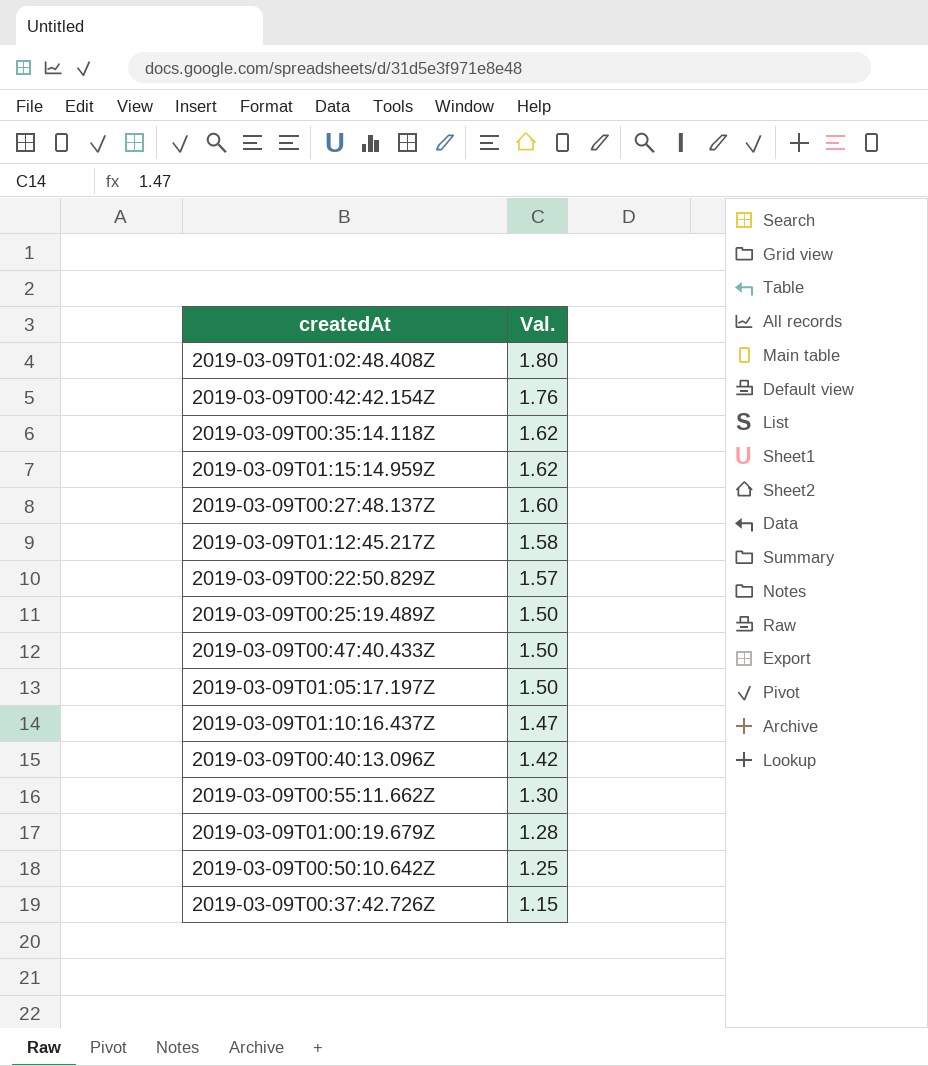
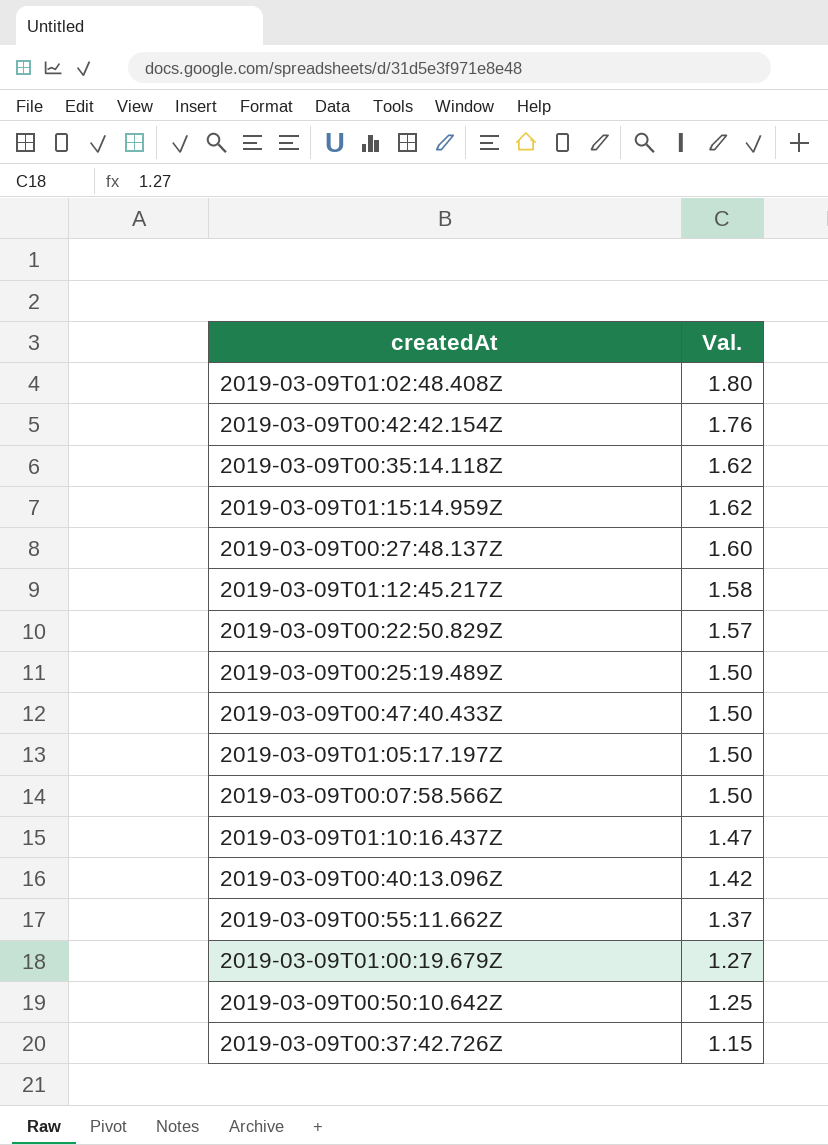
row 2019-03-09T00:07:58.566Z: none -> 1.50
2019-03-09T00:55:11.662Z | Val.: 1.30 -> 1.37
2019-03-09T01:00:19.679Z | Val.: 1.28 -> 1.27

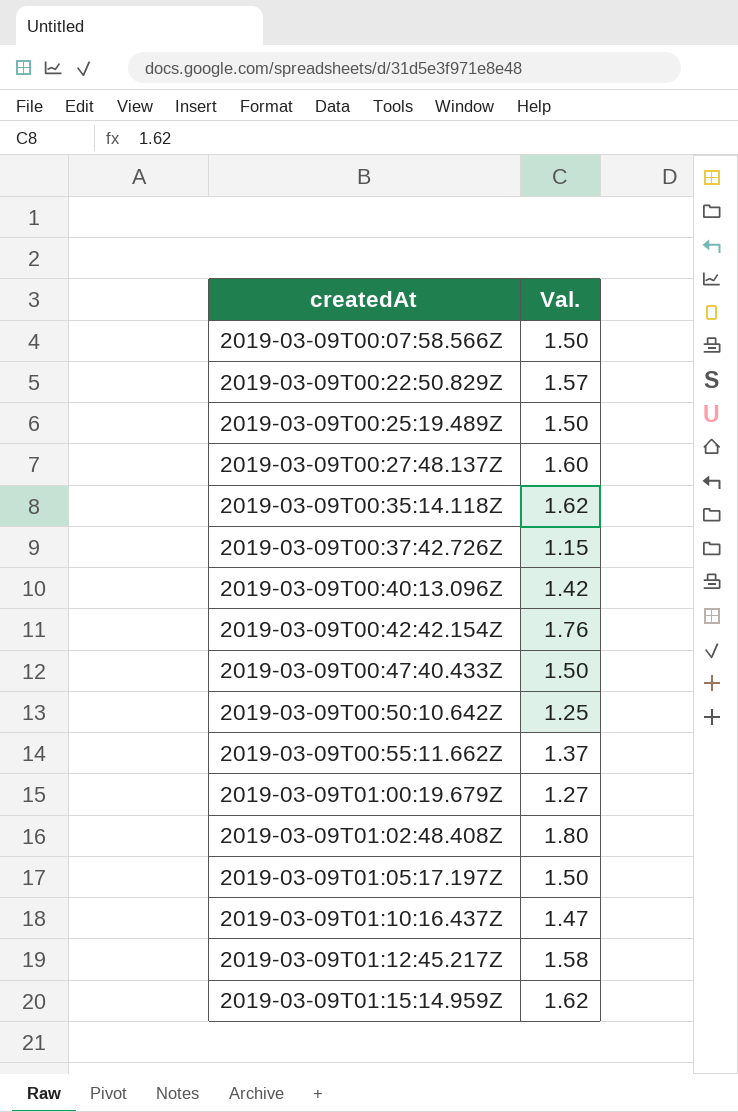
row order: Val. descending -> createdAt ascending

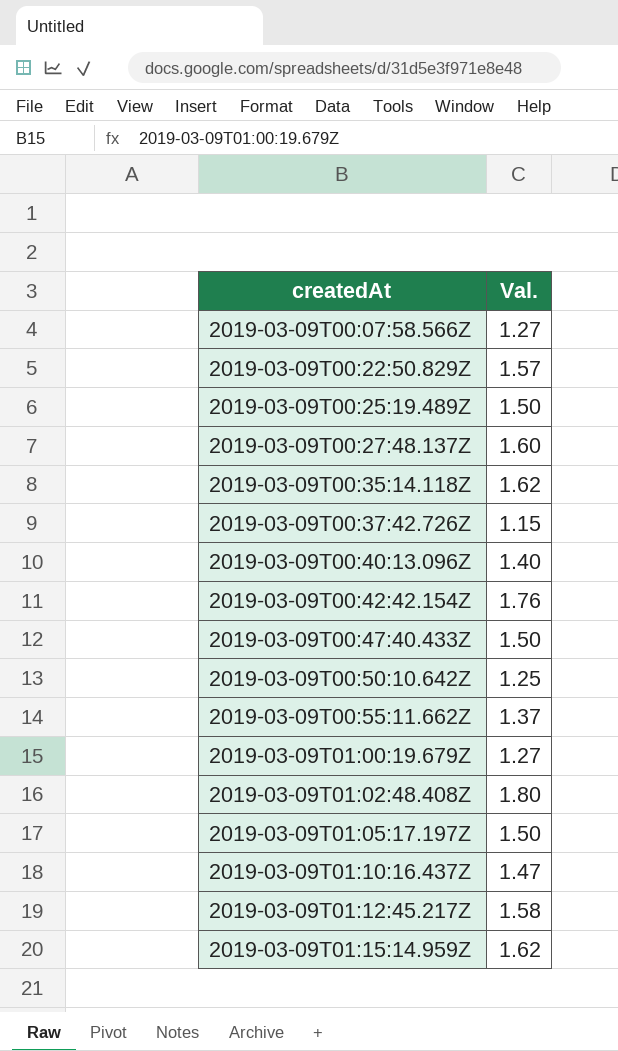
2019-03-09T00:07:58.566Z | Val.: 1.50 -> 1.27
2019-03-09T00:40:13.096Z | Val.: 1.42 -> 1.40

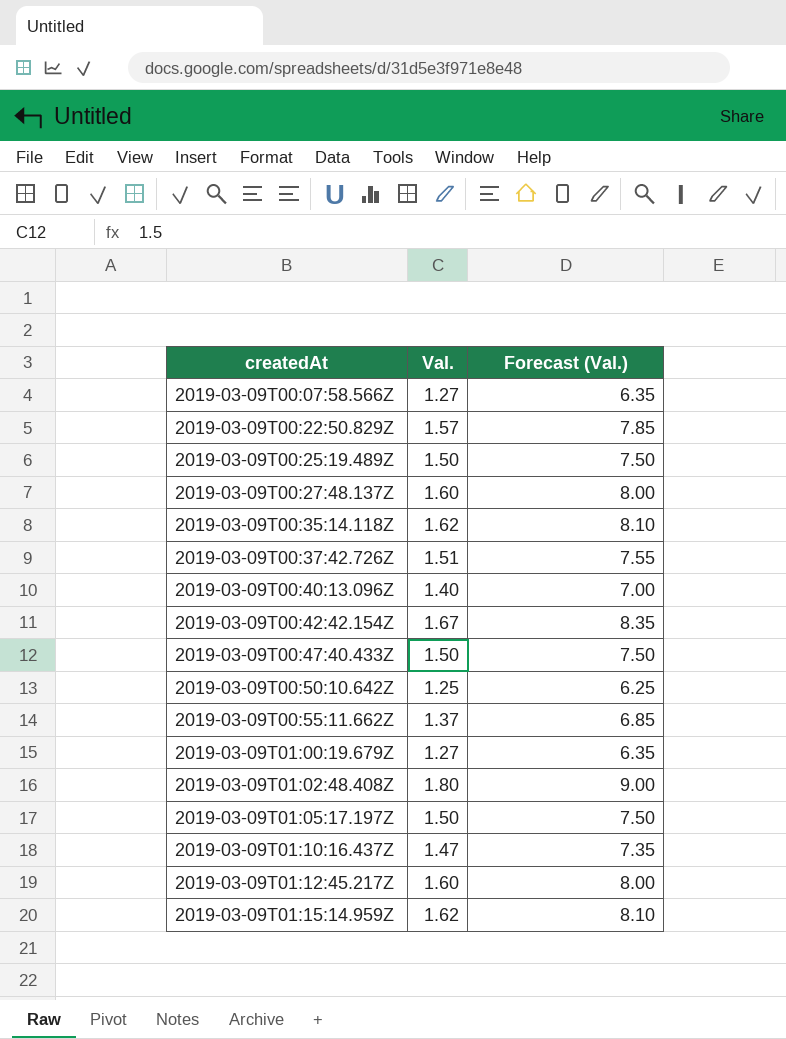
column Forecast (Val.) | formula: none -> [Val.] * 5
2019-03-09T00:37:42.726Z | Val.: 1.15 -> 1.51
2019-03-09T00:42:42.154Z | Val.: 1.76 -> 1.67
2019-03-09T01:12:45.217Z | Val.: 1.58 -> 1.60

